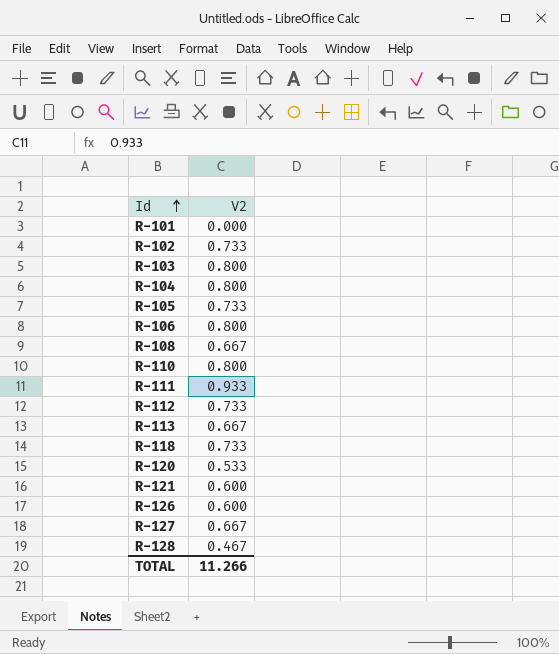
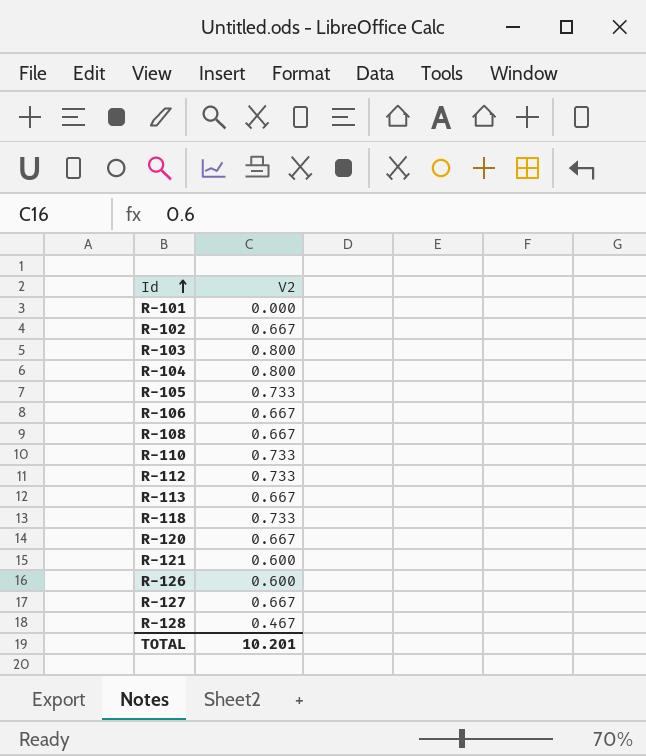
row R-111: 0.933 -> none
R-102 | V2: 0.733 -> 0.667
R-106 | V2: 0.800 -> 0.667
R-110 | V2: 0.800 -> 0.733
R-120 | V2: 0.533 -> 0.667
TOTAL | V2: 11.266 -> 10.201

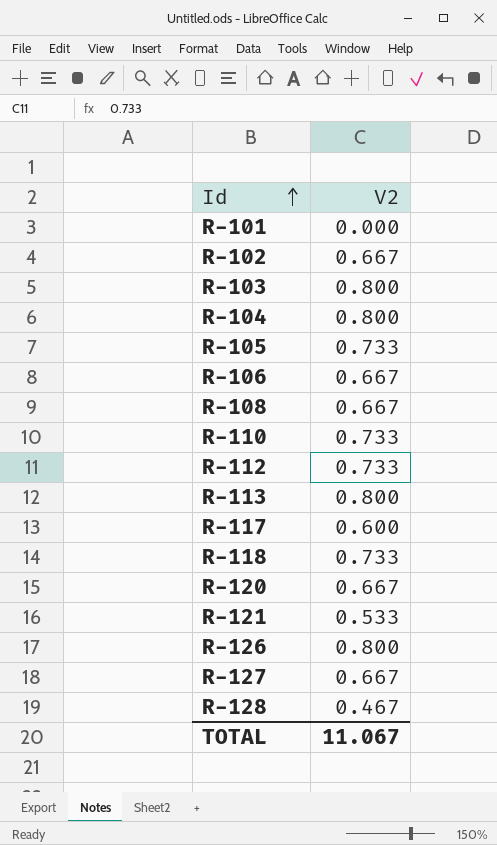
R-113 | V2: 0.667 -> 0.800
row R-117: none -> 0.600
R-121 | V2: 0.600 -> 0.533
R-126 | V2: 0.600 -> 0.800
TOTAL | V2: 10.201 -> 11.067

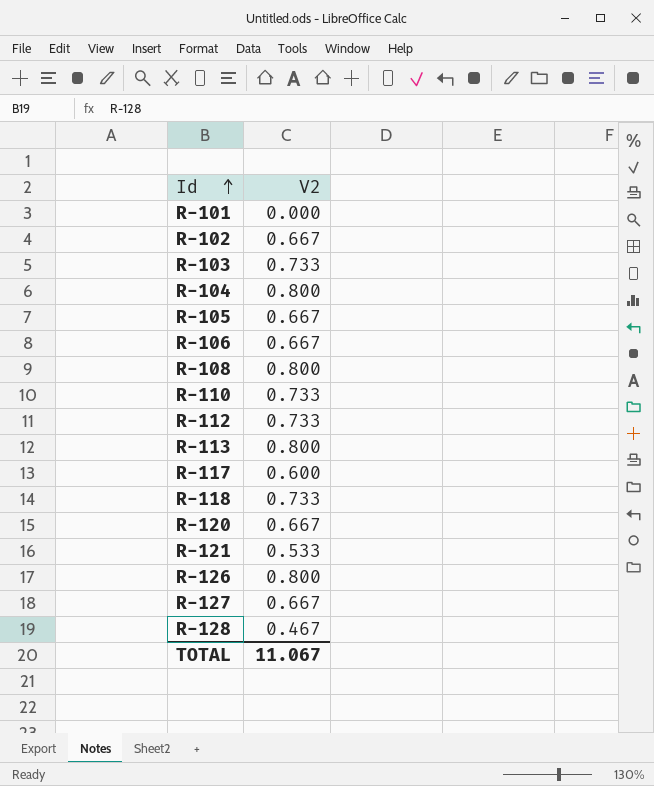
R-103 | V2: 0.800 -> 0.733
R-105 | V2: 0.733 -> 0.667
R-108 | V2: 0.667 -> 0.800

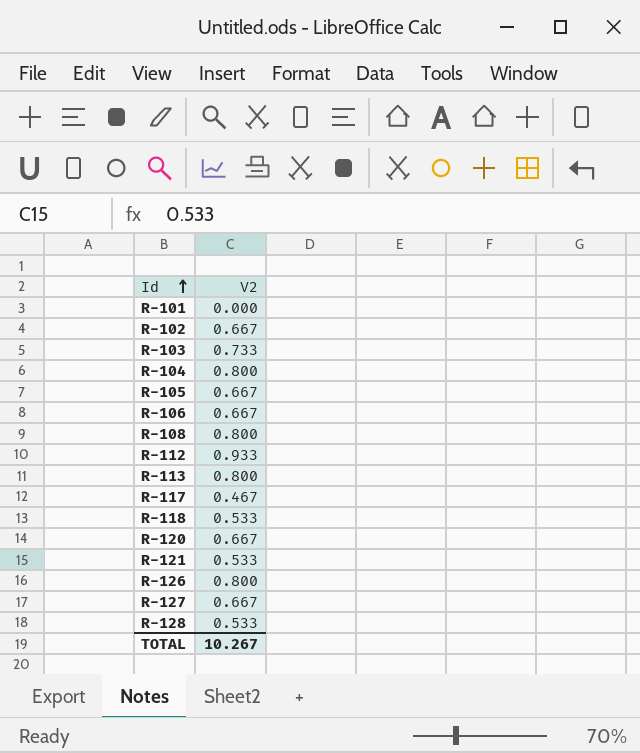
row R-110: 0.733 -> none
R-112 | V2: 0.733 -> 0.933
R-117 | V2: 0.600 -> 0.467
R-118 | V2: 0.733 -> 0.533
R-128 | V2: 0.467 -> 0.533
TOTAL | V2: 11.067 -> 10.267

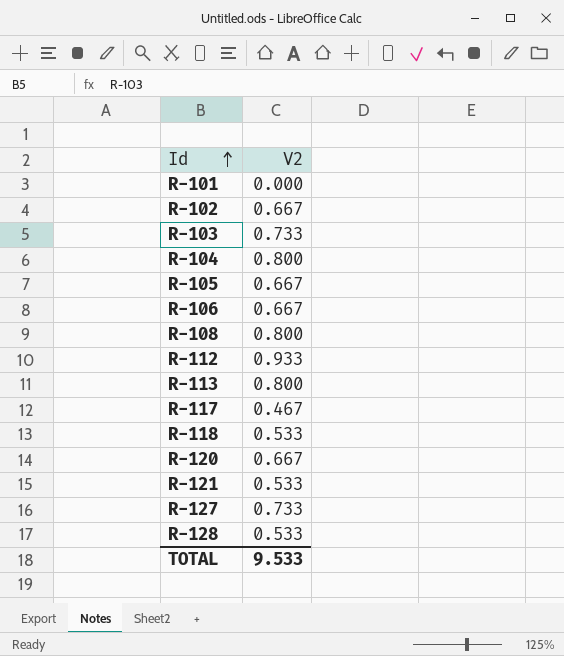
row R-126: 0.800 -> none
R-127 | V2: 0.667 -> 0.733
TOTAL | V2: 10.267 -> 9.533

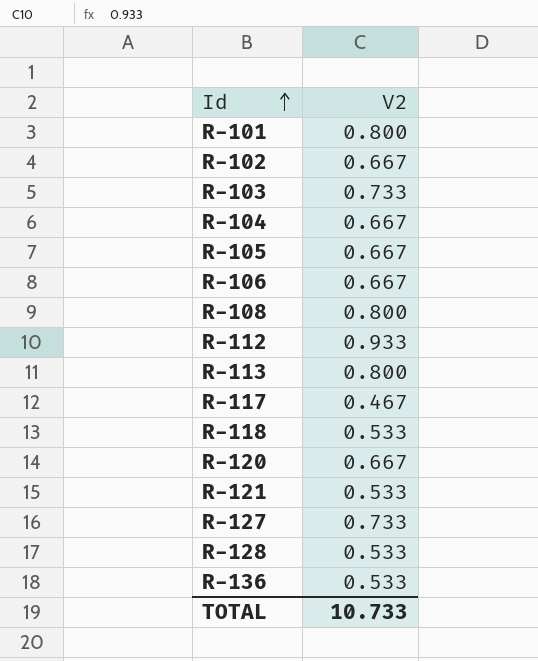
R-101 | V2: 0.000 -> 0.800
R-104 | V2: 0.800 -> 0.667
row R-136: none -> 0.533
TOTAL | V2: 9.533 -> 10.733

